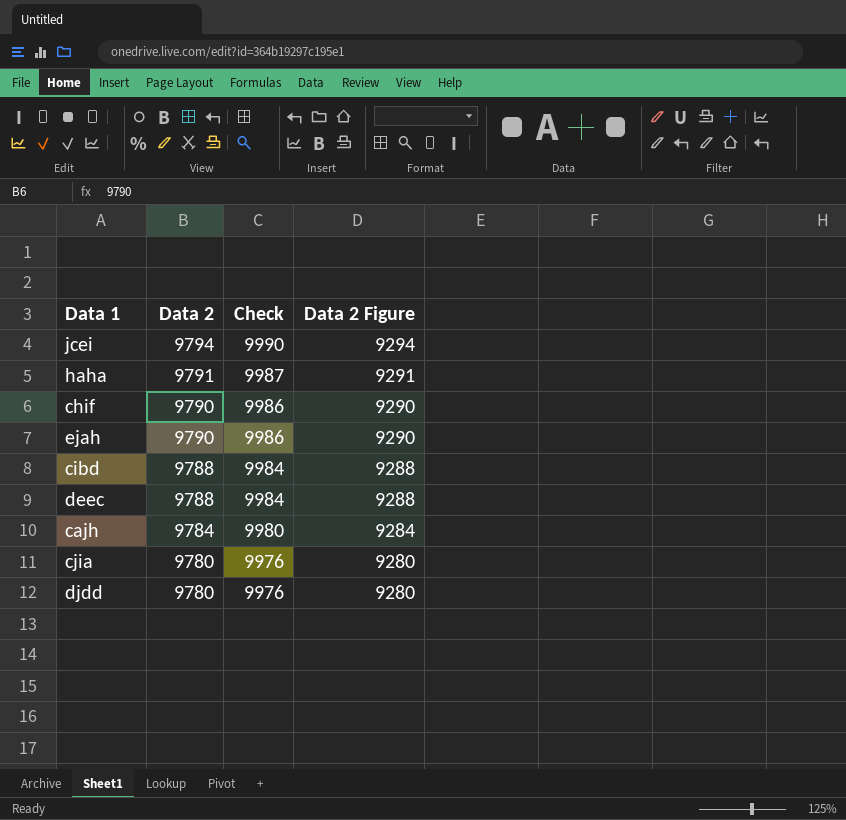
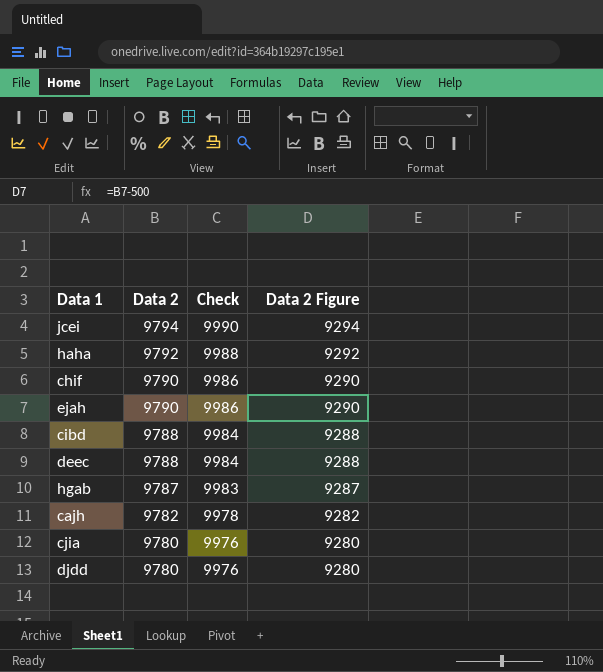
haha | Data 2: 9791 -> 9792
haha | Check: 9987 -> 9988
haha | Data 2 Figure: 9291 -> 9292
row hgab: none -> 9787 | 9983 | 9287
cajh | Data 2: 9784 -> 9782
cajh | Check: 9980 -> 9978
cajh | Data 2 Figure: 9284 -> 9282

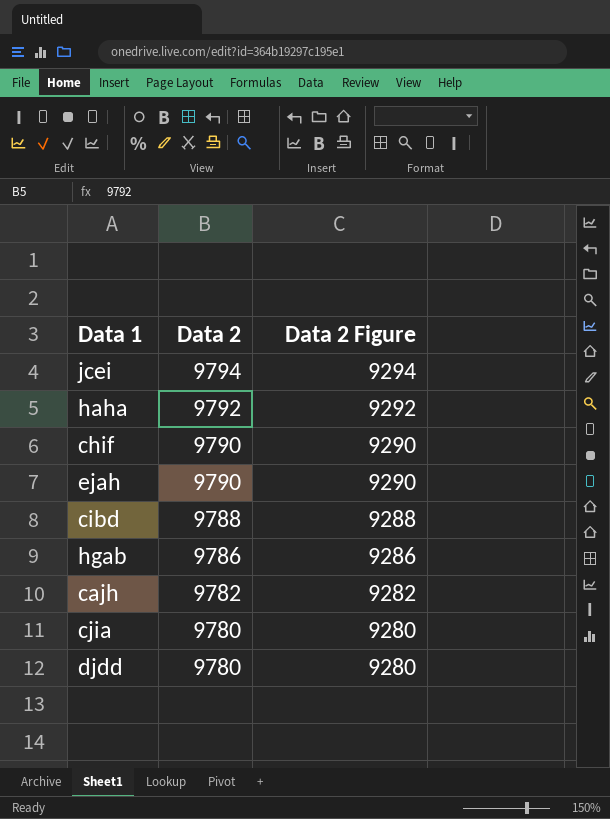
column Check | formula: [Data 2] * 1.02 -> none
row deec: 9788 | 9984 | 9288 -> none
hgab | Data 2: 9787 -> 9786
hgab | Data 2 Figure: 9287 -> 9286

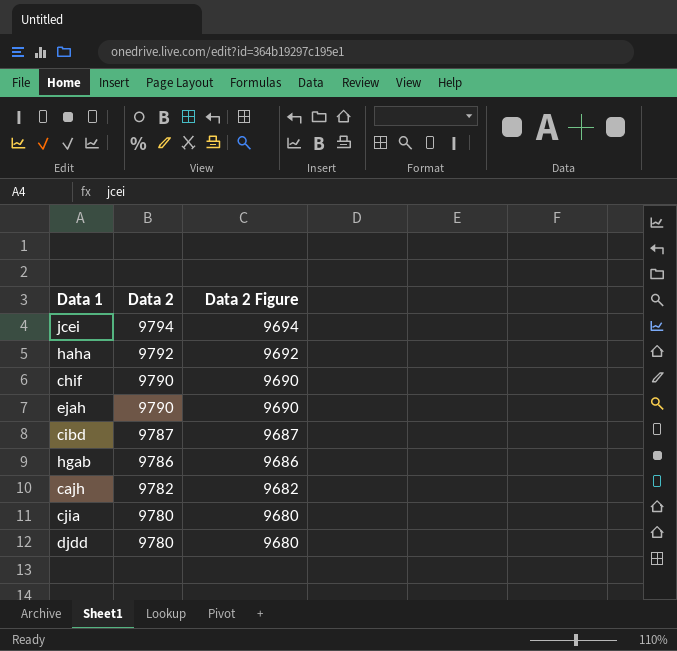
column Data 2 Figure | formula: [Data 2] - 500 -> [Data 2] - 100
cibd | Data 2: 9788 -> 9787

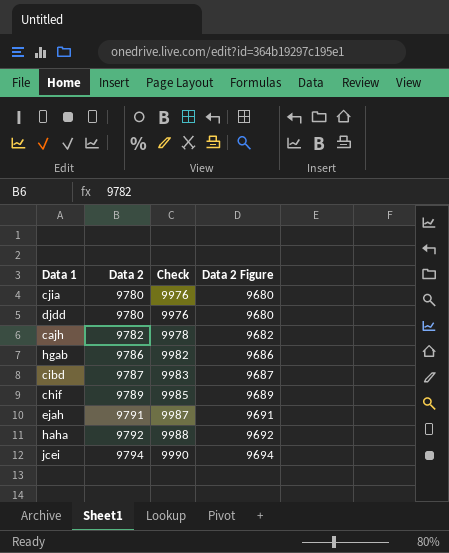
row order: Data 2 descending -> Data 2 ascending
column Check | formula: none -> [Data 2] * 1.02
chif | Data 2: 9790 -> 9789
chif | Data 2 Figure: 9690 -> 9689
ejah | Data 2: 9790 -> 9791
ejah | Data 2 Figure: 9690 -> 9691

